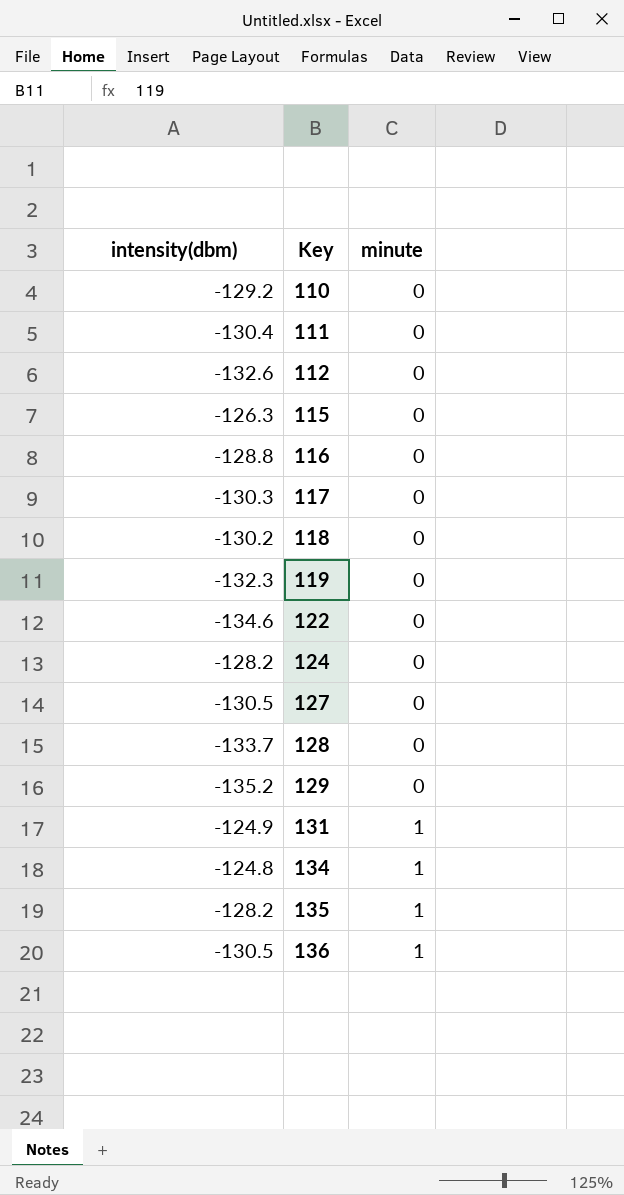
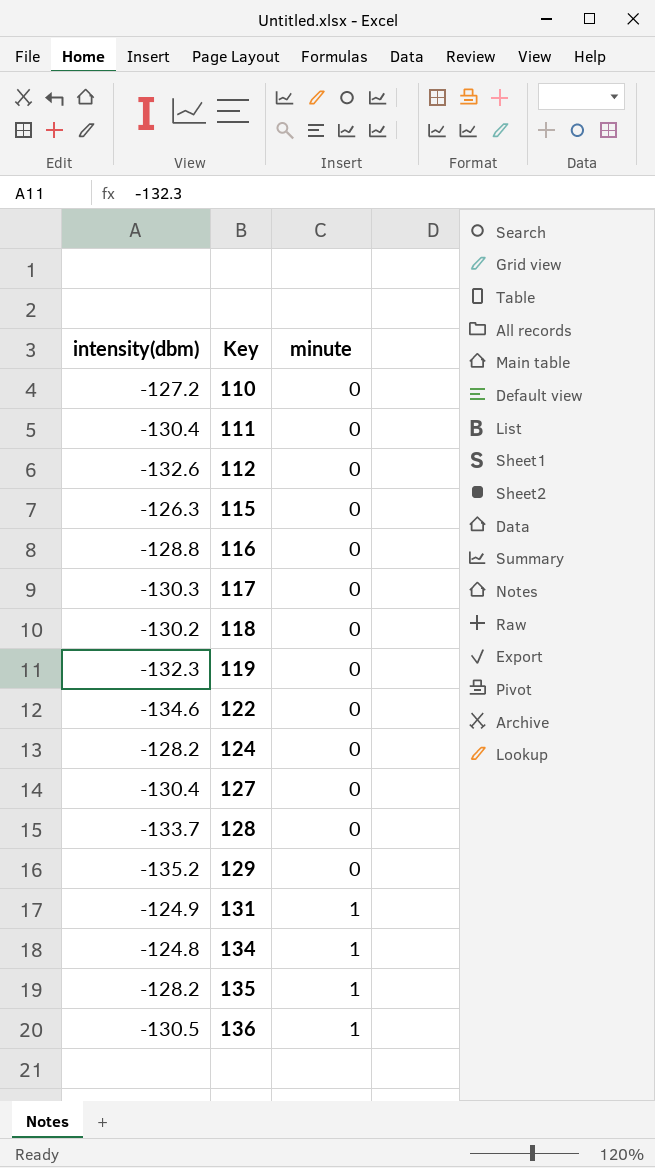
110 | intensity(dbm): -129.2 -> -127.2
127 | intensity(dbm): -130.5 -> -130.4

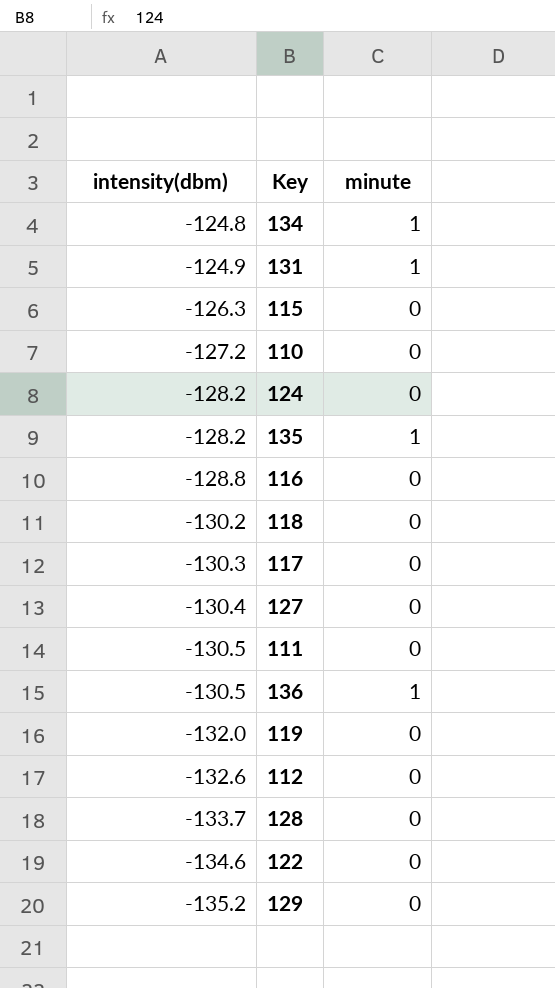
row order: Key ascending -> intensity(dbm) descending
111 | intensity(dbm): -130.4 -> -130.5
119 | intensity(dbm): -132.3 -> -132.0

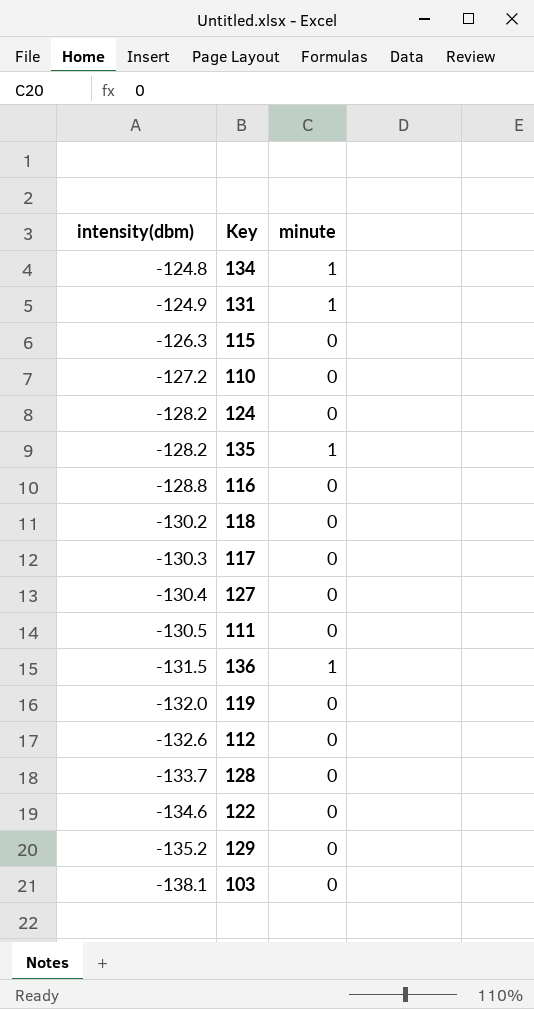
136 | intensity(dbm): -130.5 -> -131.5
row 103: none -> -138.1 | 0

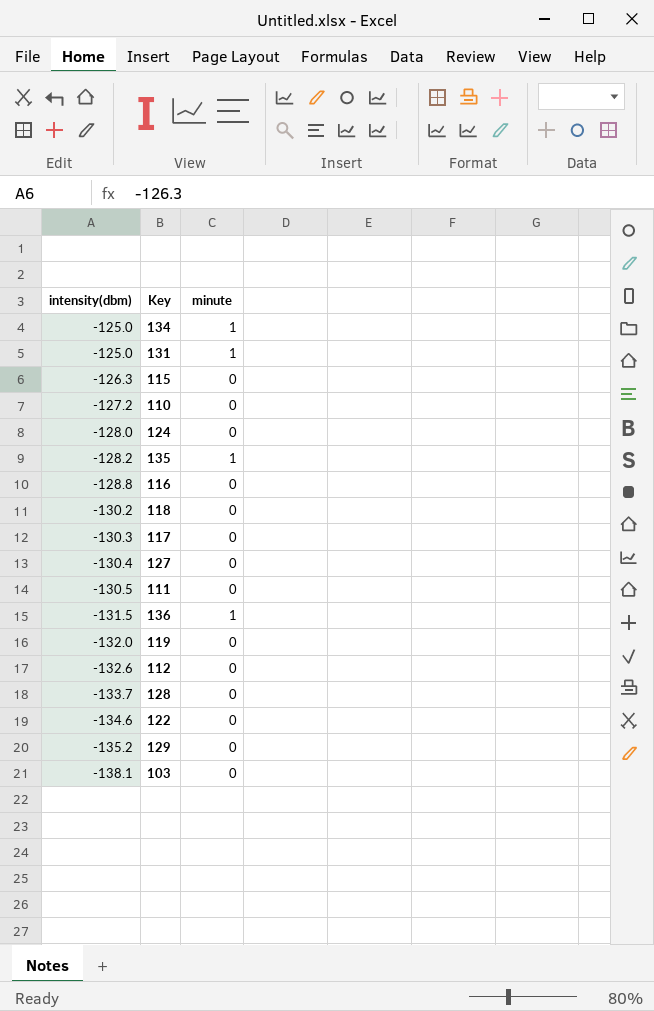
134 | intensity(dbm): -124.8 -> -125.0
131 | intensity(dbm): -124.9 -> -125.0
124 | intensity(dbm): -128.2 -> -128.0

